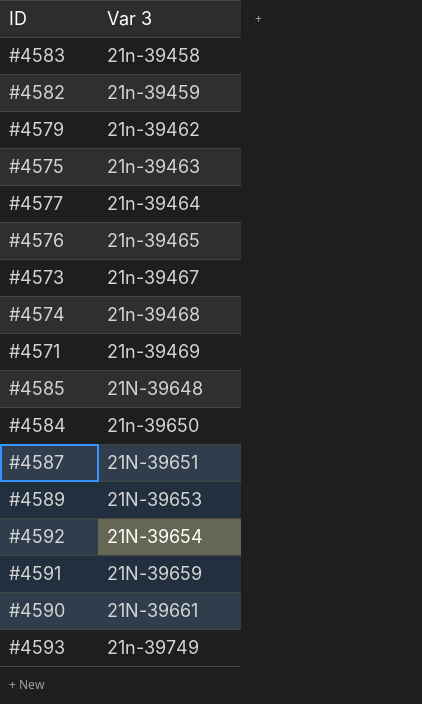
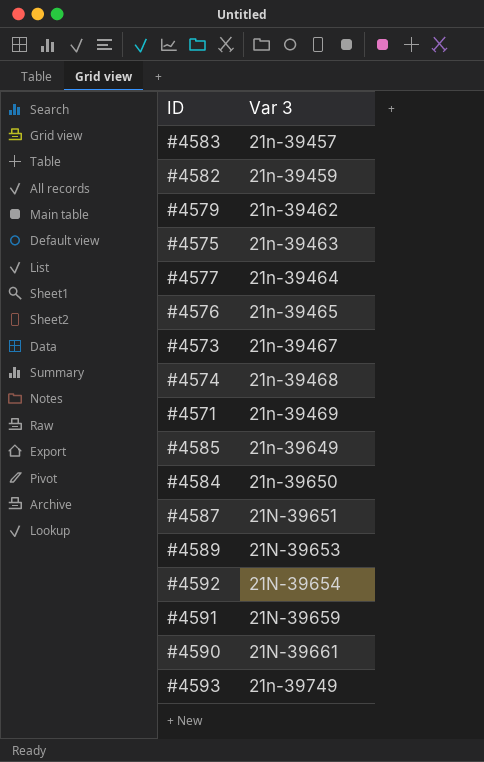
#4583 | Var 3: 21n-39458 -> 21n-39457
#4585 | Var 3: 21N-39648 -> 21n-39649

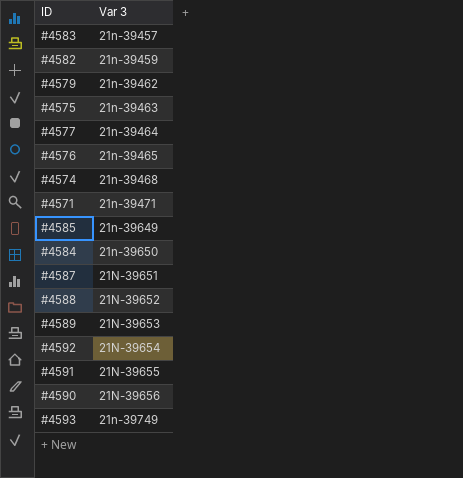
row #4573: 21n-39467 -> none
#4571 | Var 3: 21n-39469 -> 21n-39471
row #4588: none -> 21N-39652
#4591 | Var 3: 21N-39659 -> 21N-39655
#4590 | Var 3: 21N-39661 -> 21N-39656

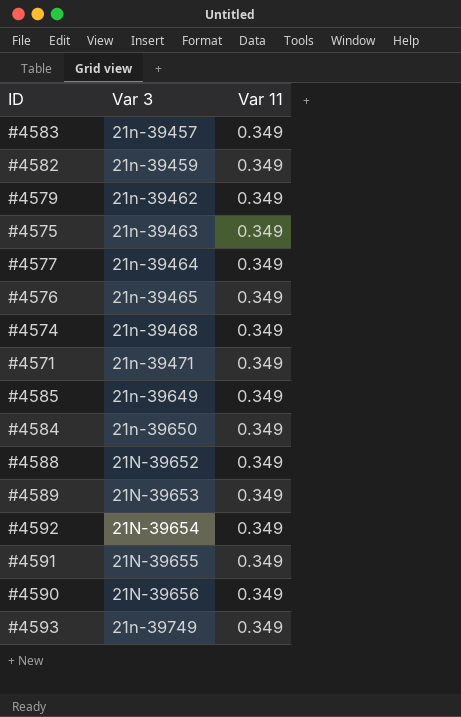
column Var 11 | position: none -> 3
row #4587: 21N-39651 -> none

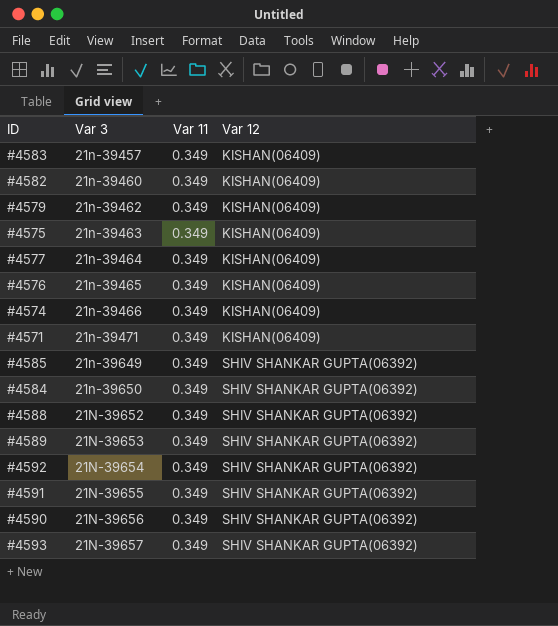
column Var 12 | position: none -> 4
#4582 | Var 3: 21n-39459 -> 21n-39460
#4574 | Var 3: 21n-39468 -> 21n-39466
#4593 | Var 3: 21n-39749 -> 21N-39657

